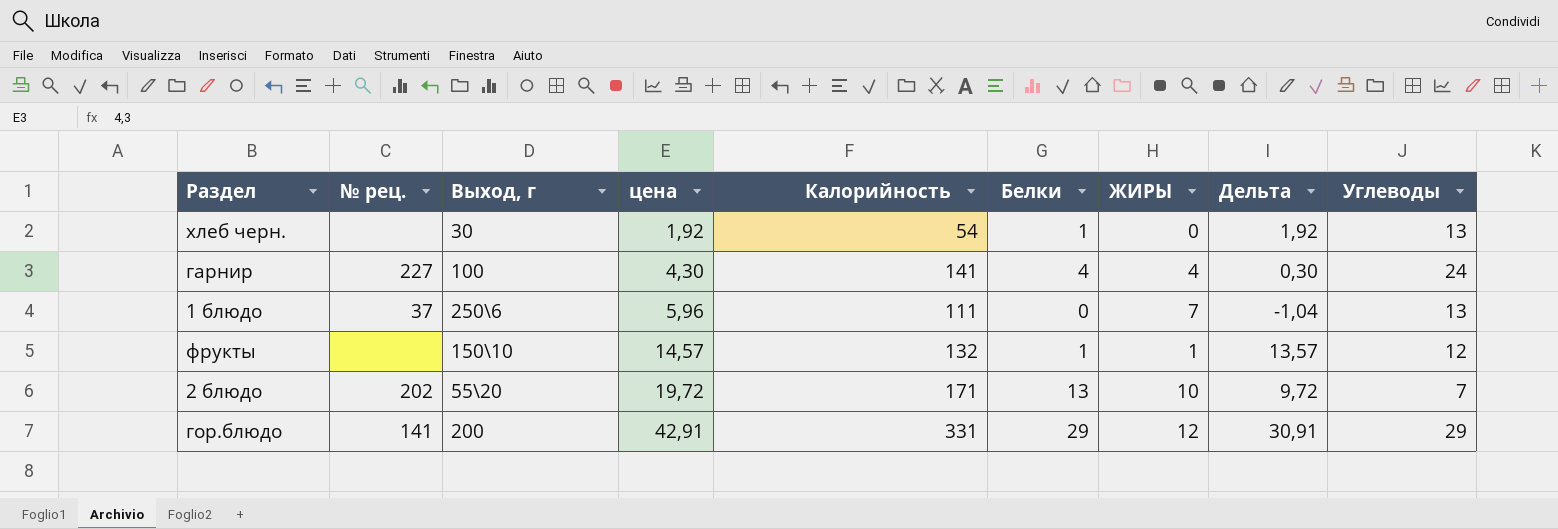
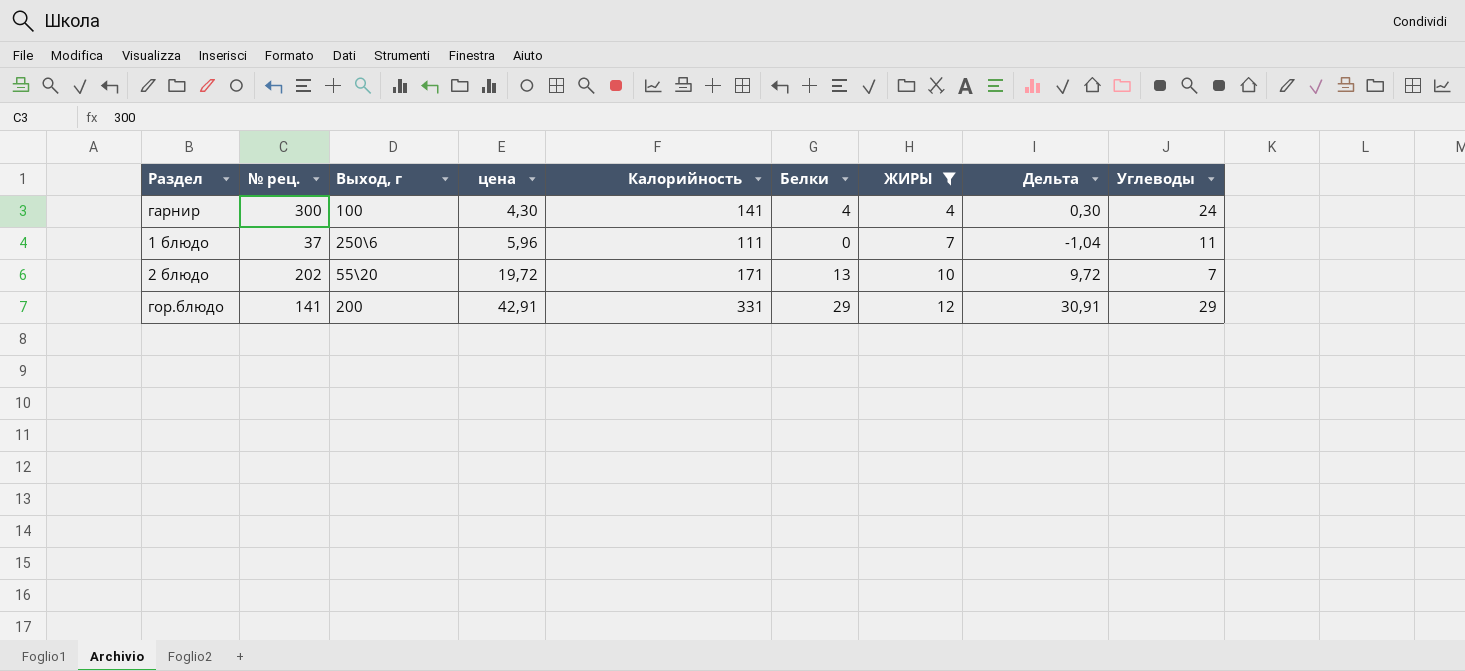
filter: none -> ЖИРЫ >= 4
гарнир | № рец.: 227 -> 300
1 блюдо | Углеводы: 13 -> 11

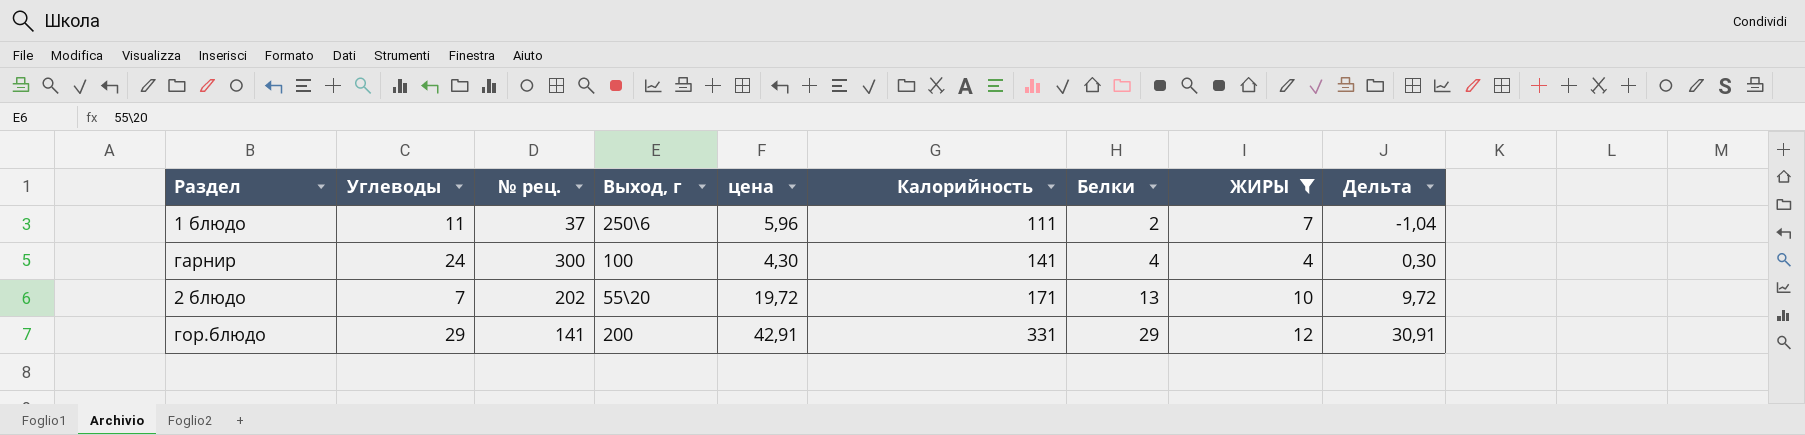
row order: цена ascending -> Калорийность ascending
column Углеводы | position: 9 -> 2
1 блюдо | Белки: 0 -> 2

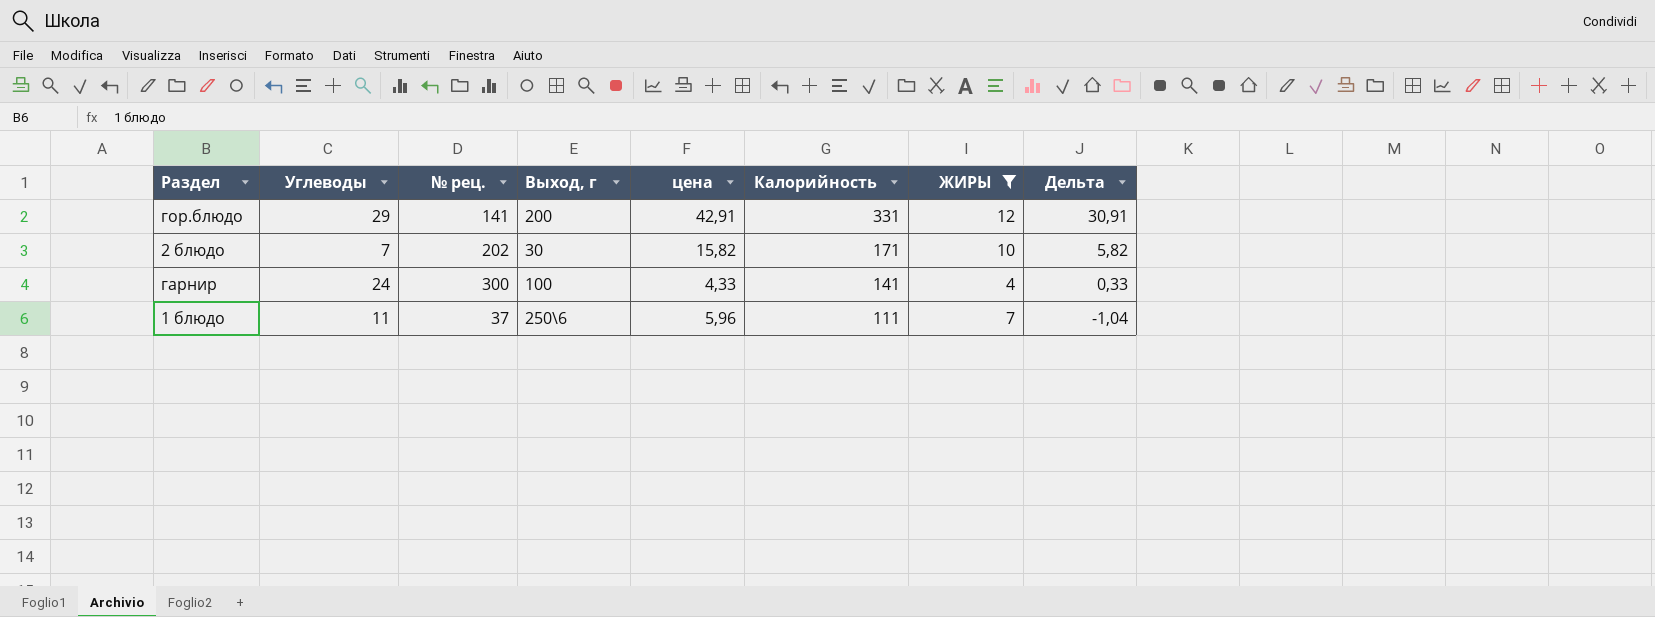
row order: Калорийность ascending -> Калорийность descending
column Белки | position: 7 -> none
2 блюдо | Выход, г: 55\20 -> 30
2 блюдо | цена: 19,72 -> 15,82
2 блюдо | Дельта: 9,72 -> 5,82
гарнир | цена: 4,30 -> 4,33
гарнир | Дельта: 0,30 -> 0,33

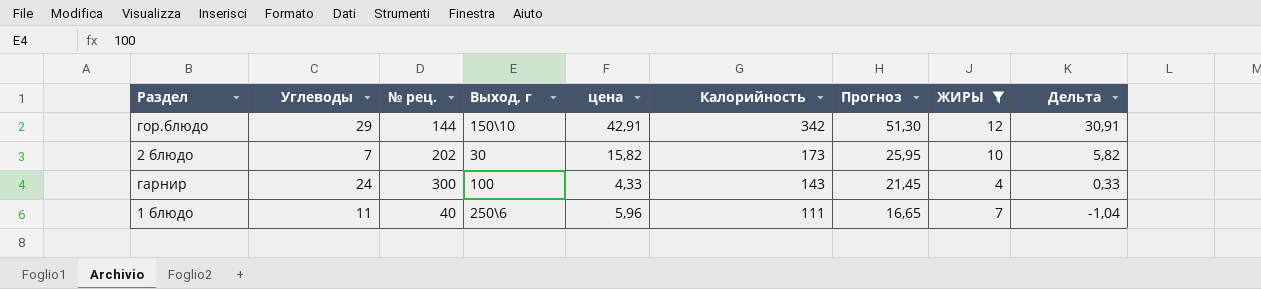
column Прогноз | formula: none -> [Калорийность] * 0,15
гор.блюдо | № рец.: 141 -> 144
гор.блюдо | Выход, г: 200 -> 150\10
гор.блюдо | Калорийность: 331 -> 342
2 блюдо | Калорийность: 171 -> 173
гарнир | Калорийность: 141 -> 143
1 блюдо | № рец.: 37 -> 40

